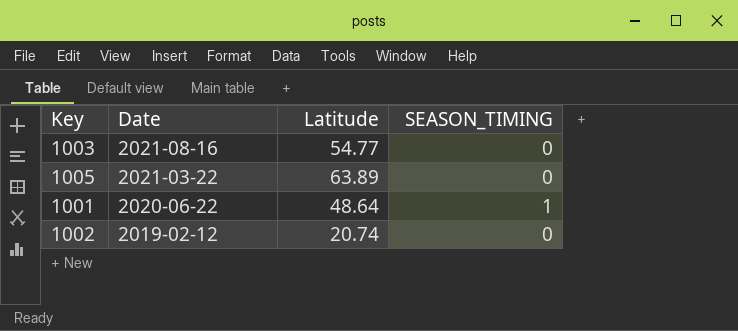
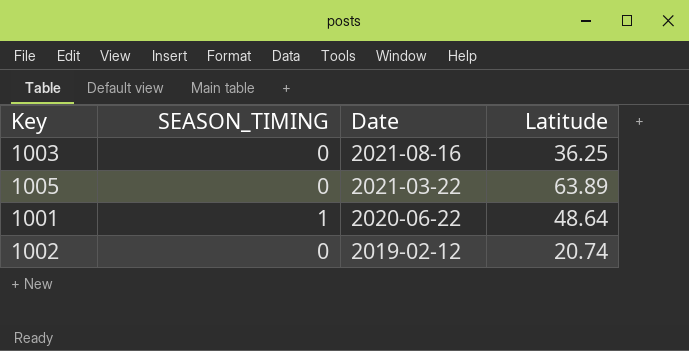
column SEASON_TIMING | position: 4 -> 2
1003 | Latitude: 54.77 -> 36.25

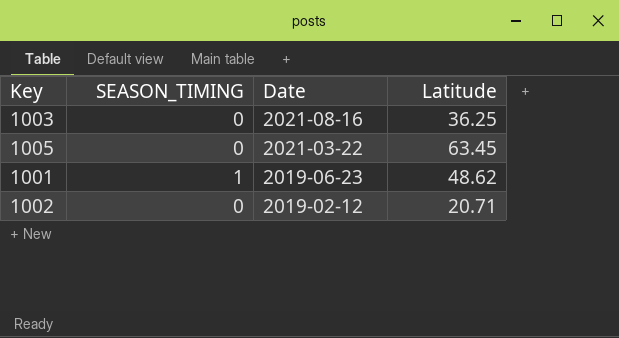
1005 | Latitude: 63.89 -> 63.45
1001 | Date: 2020-06-22 -> 2019-06-23
1001 | Latitude: 48.64 -> 48.62
1002 | Latitude: 20.74 -> 20.71

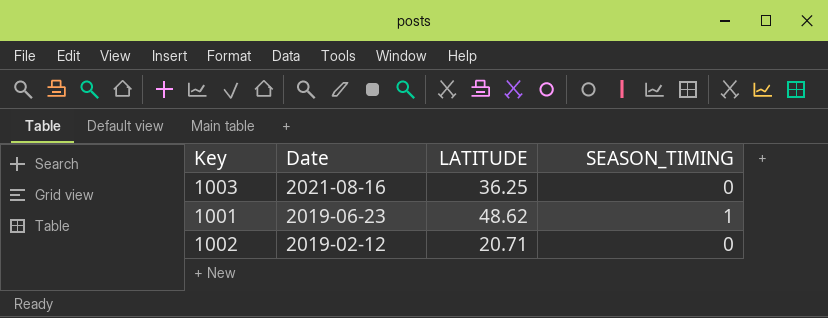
column name: Latitude -> LATITUDE
column SEASON_TIMING | position: 2 -> 4
row 1005: 0 | 2021-03-22 | 63.45 -> none

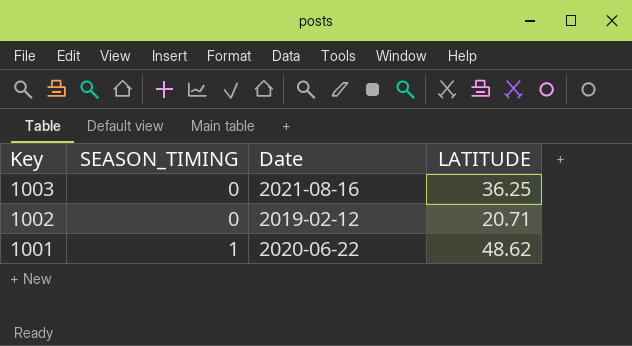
row order: Date descending -> Key descending
column SEASON_TIMING | position: 4 -> 2
1001 | Date: 2019-06-23 -> 2020-06-22

